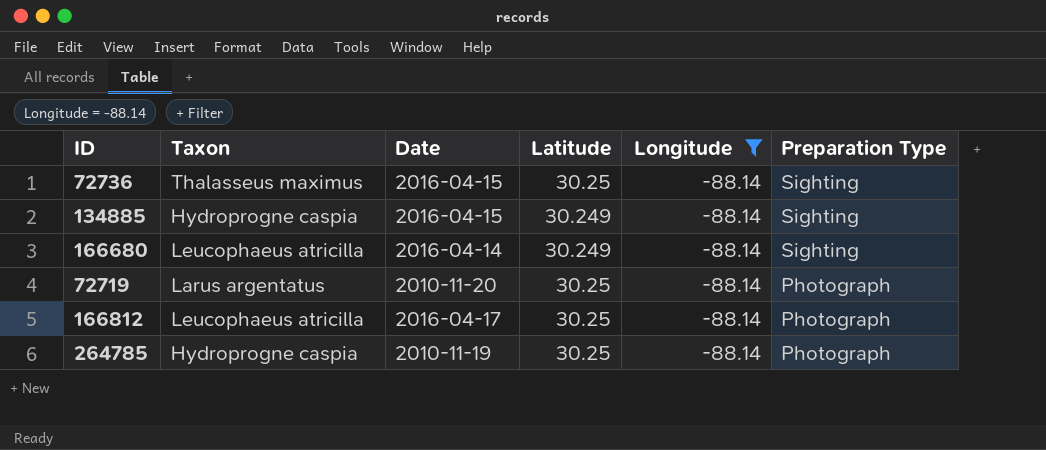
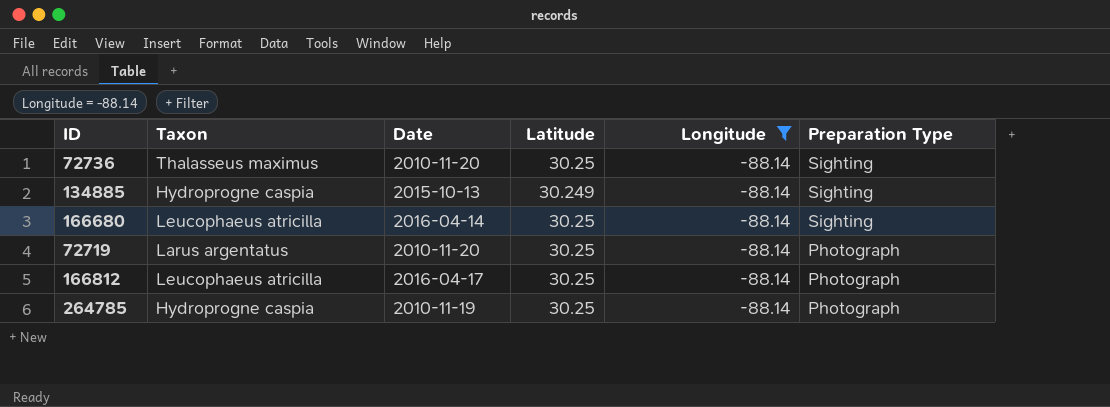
72736 | Date: 2016-04-15 -> 2010-11-20
134885 | Date: 2016-04-15 -> 2015-10-13
166680 | Latitude: 30.249 -> 30.25

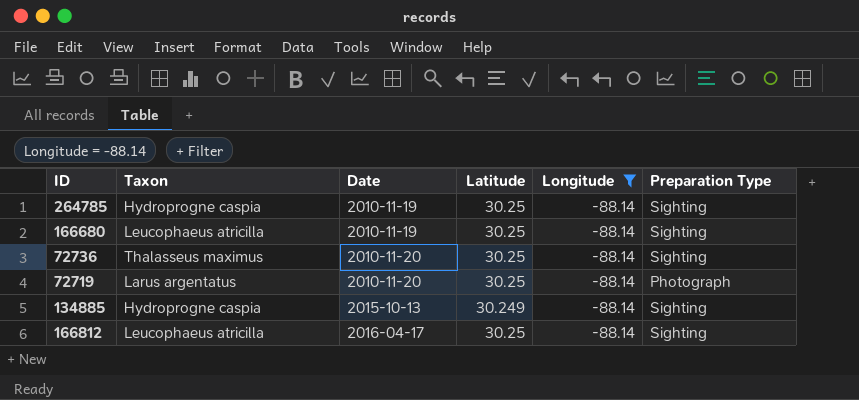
row order: Preparation Type descending -> Date ascending
264785 | Preparation Type: Photograph -> Sighting
166680 | Date: 2016-04-14 -> 2010-11-19
166812 | Preparation Type: Photograph -> Sighting

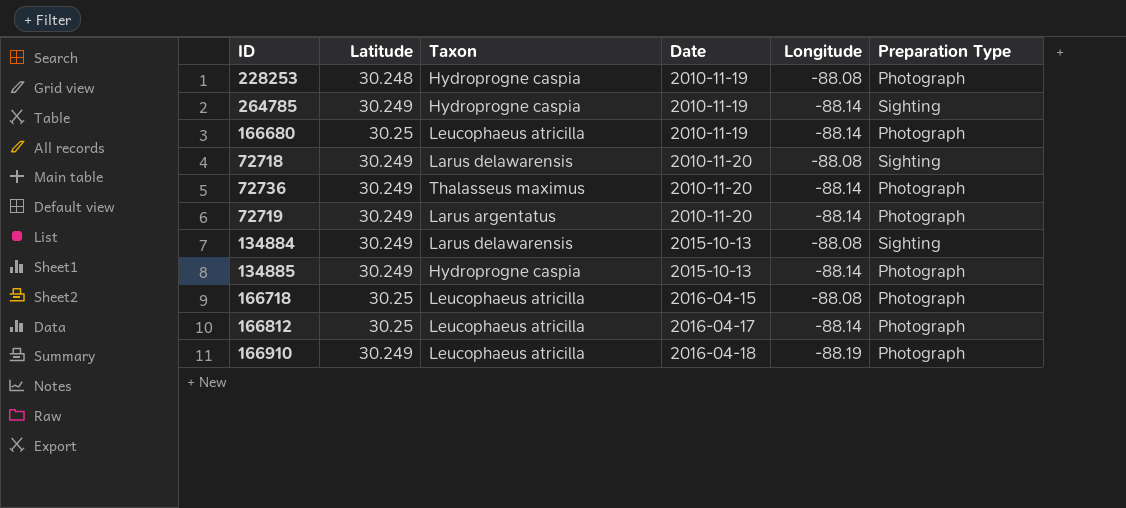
filter: Longitude = -88.14 -> none
column Latitude | position: 4 -> 2
264785 | Latitude: 30.25 -> 30.249
166680 | Preparation Type: Sighting -> Photograph
72736 | Latitude: 30.25 -> 30.249
72736 | Preparation Type: Sighting -> Photograph
72719 | Latitude: 30.25 -> 30.249
134885 | Preparation Type: Sighting -> Photograph
166812 | Preparation Type: Sighting -> Photograph

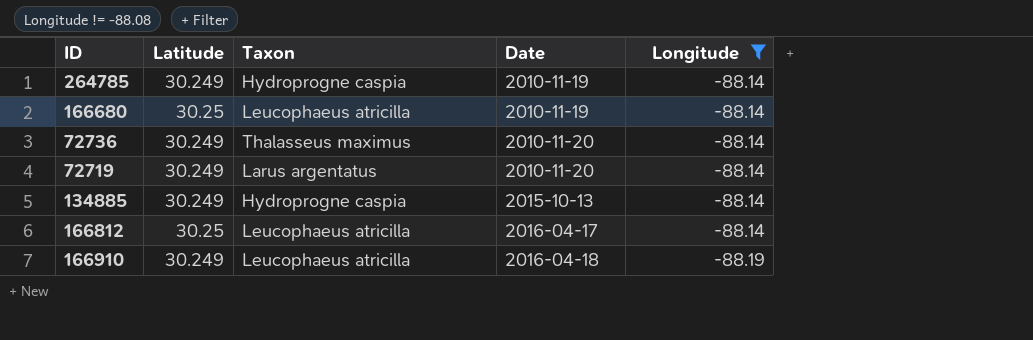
filter: none -> Longitude != -88.08
column Preparation Type | position: 6 -> none

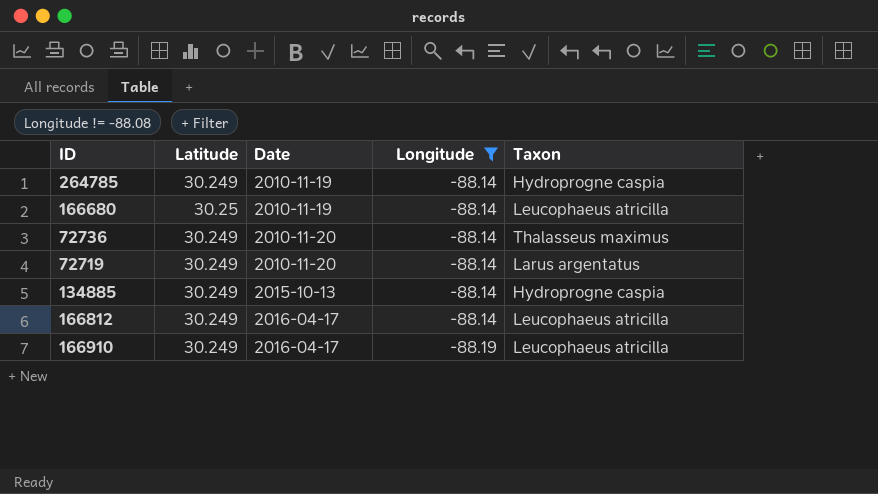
column Taxon | position: 3 -> 5
166812 | Latitude: 30.25 -> 30.249
166910 | Date: 2016-04-18 -> 2016-04-17

